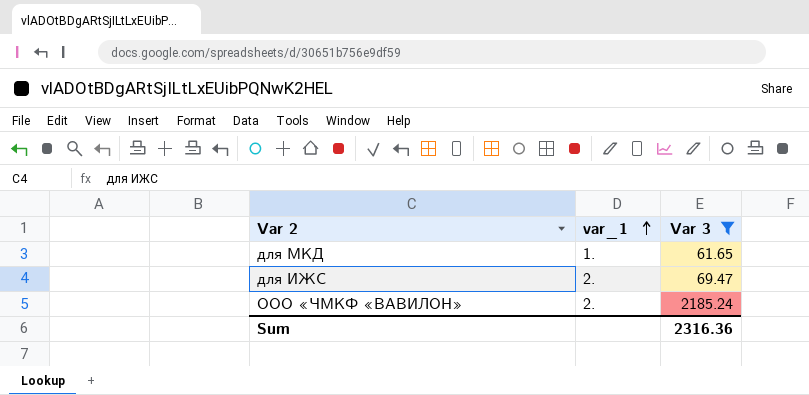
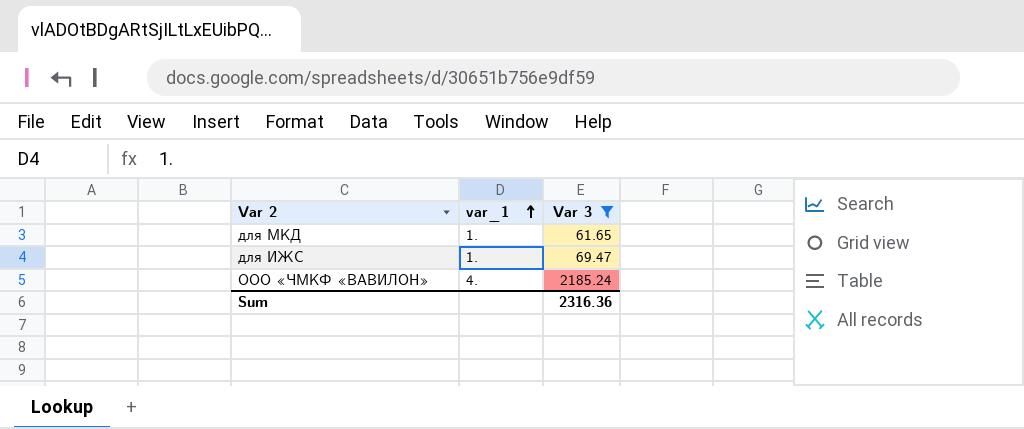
для ИЖС | var_1: 2. -> 1.
ООО «ЧМКФ «ВАВИЛОН» | var_1: 2. -> 4.

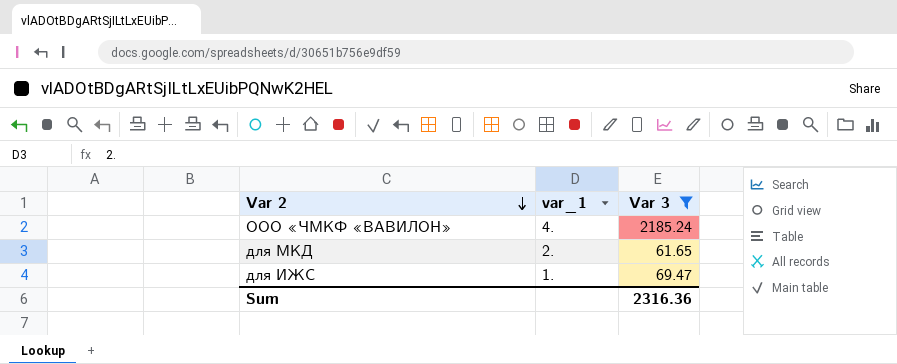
row order: var_1 ascending -> Var 2 descending
для МКД | var_1: 1. -> 2.

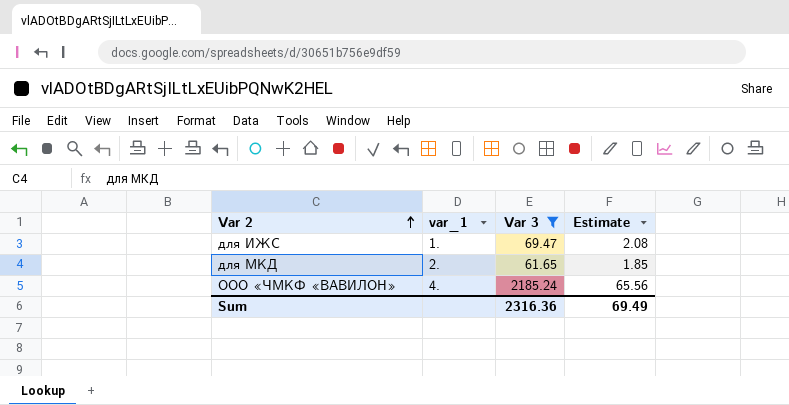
row order: Var 2 descending -> Var 2 ascending
column Estimate | formula: none -> [Var 3] * 0.03

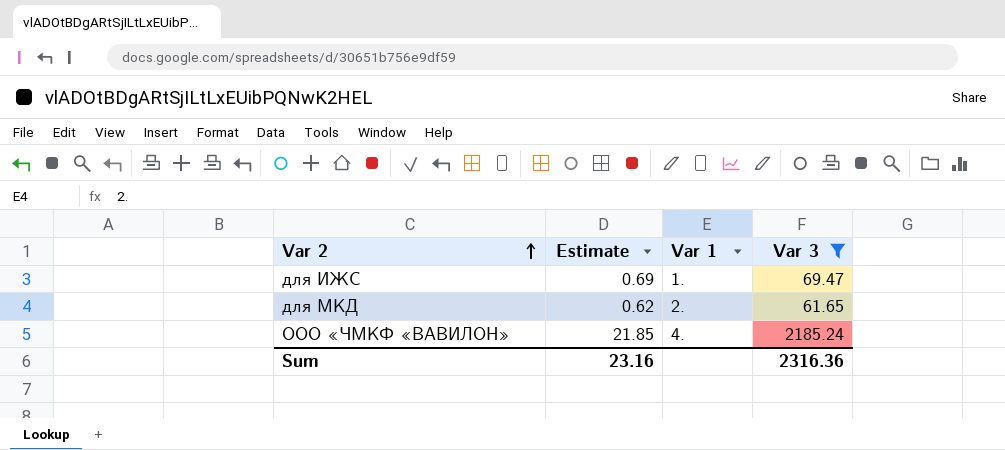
column Estimate | formula: [Var 3] * 0.03 -> [Var 3] * 0.01
column Estimate | position: 4 -> 2
column name: var_1 -> Var 1
Sum | Estimate: 69.49 -> 23.16

